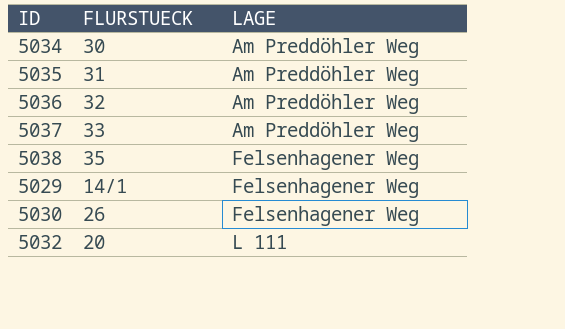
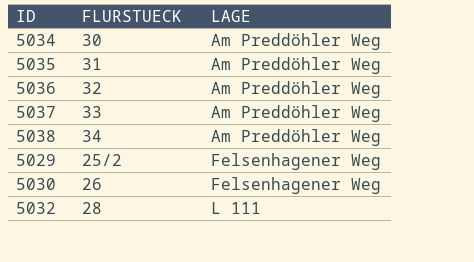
5038 | FLURSTUECK: 35 -> 34
5038 | LAGE: Felsenhagener Weg -> Am Preddöhler Weg
5029 | FLURSTUECK: 14/1 -> 25/2
5032 | FLURSTUECK: 20 -> 28

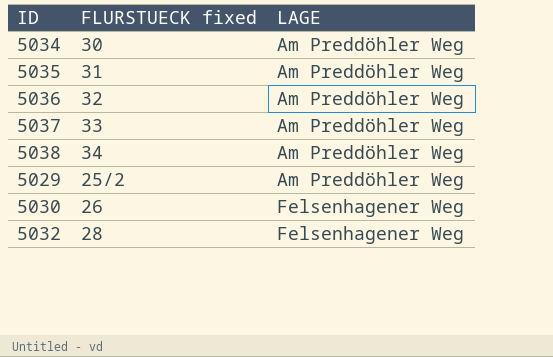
column name: FLURSTUECK -> FLURSTUECK fixed
5029 | LAGE: Felsenhagener Weg -> Am Preddöhler Weg
5032 | LAGE: L 111 -> Felsenhagener Weg

